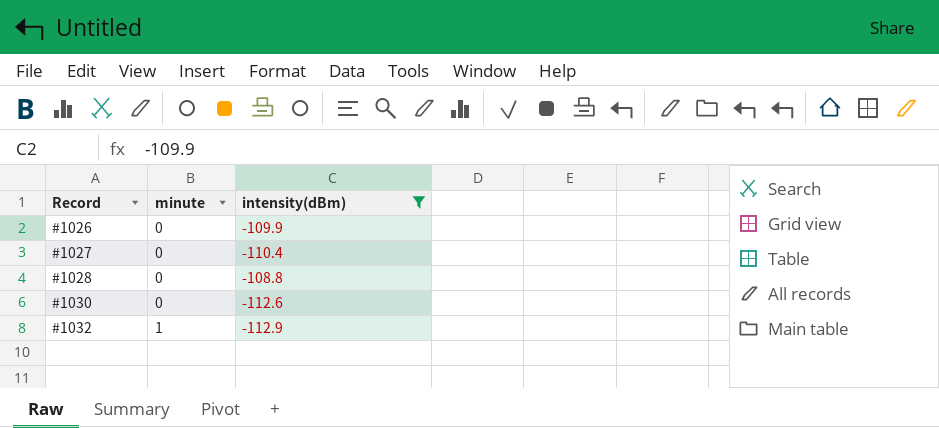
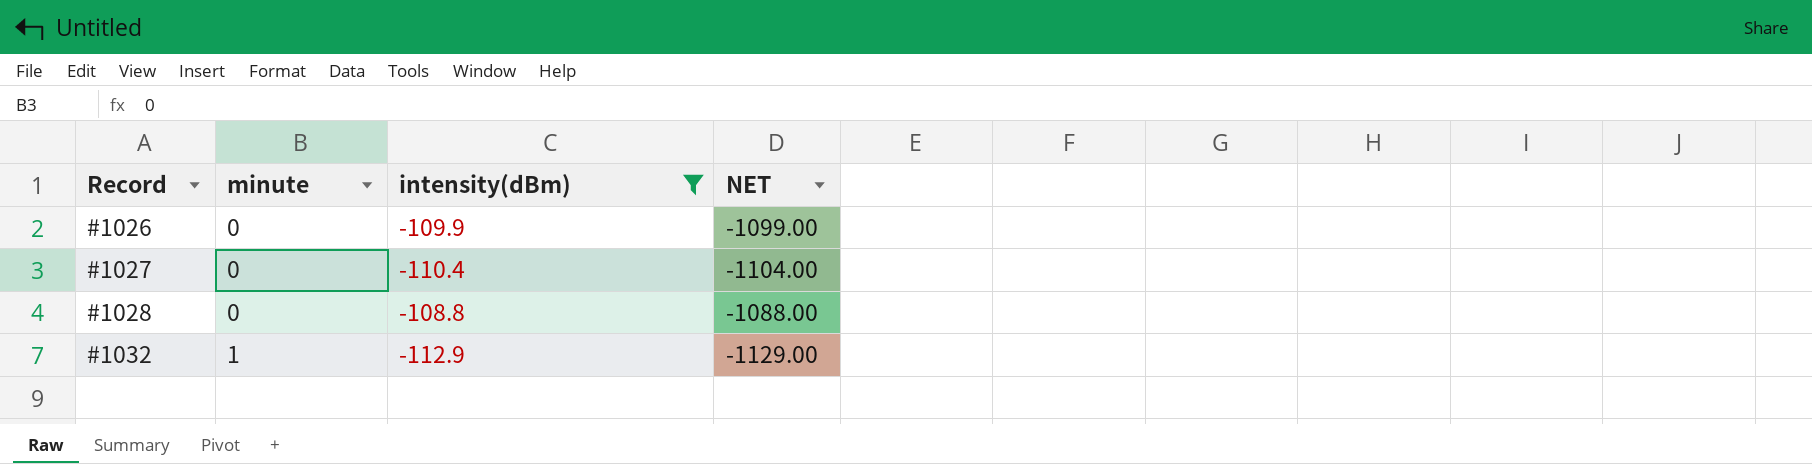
column NET | formula: none -> [intensity(dBm)] * 10
row #1030: 0 | -112.6 -> none

